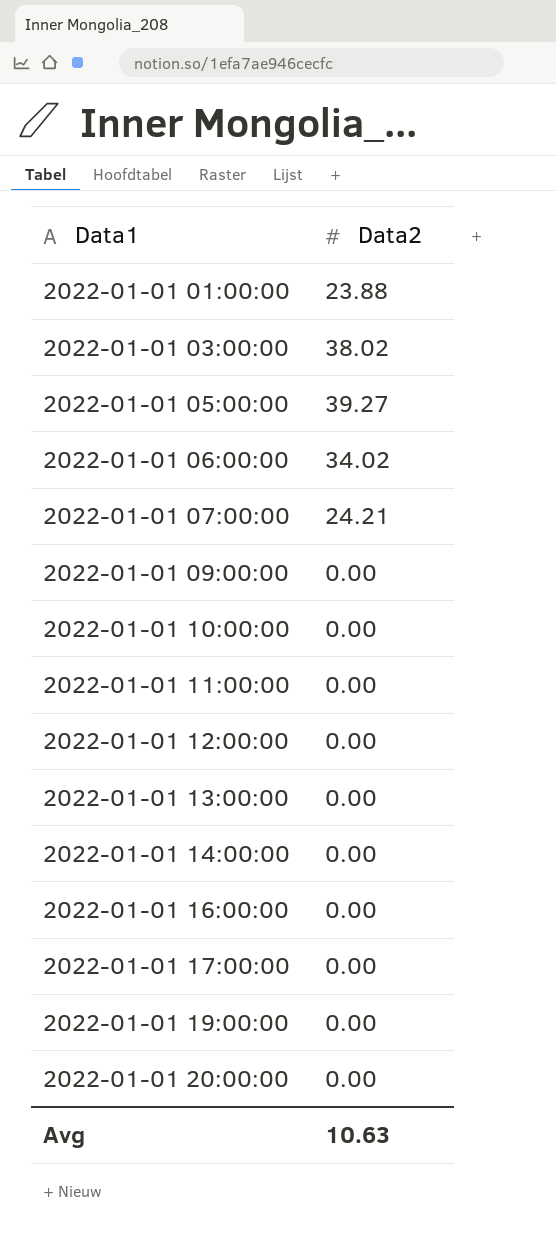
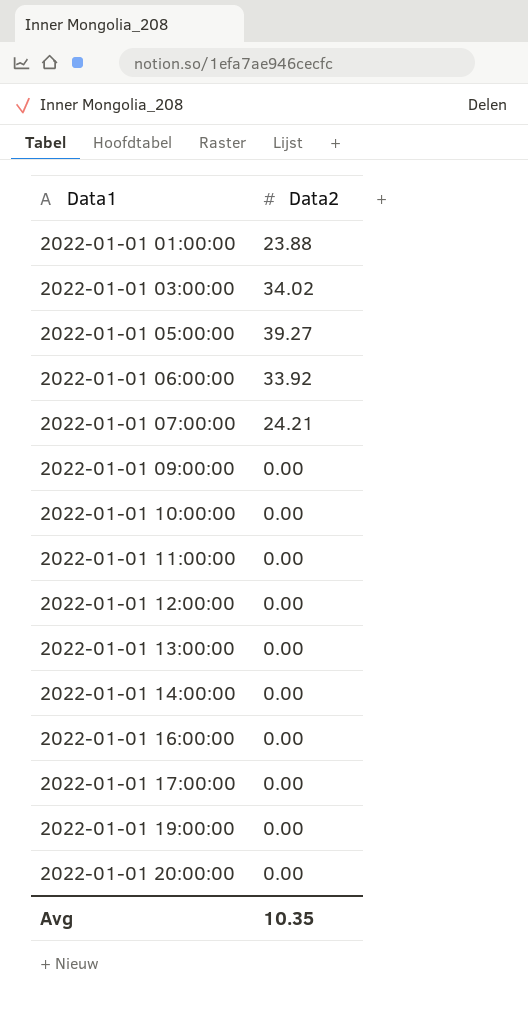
2022-01-01 03:00:00 | Data2: 38.02 -> 34.02
2022-01-01 06:00:00 | Data2: 34.02 -> 33.92
Avg | Data2: 10.63 -> 10.35

